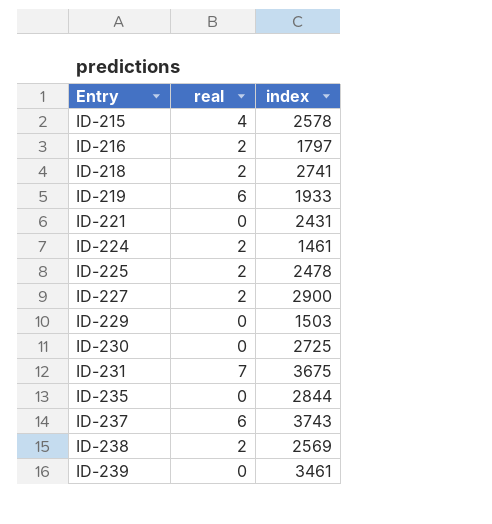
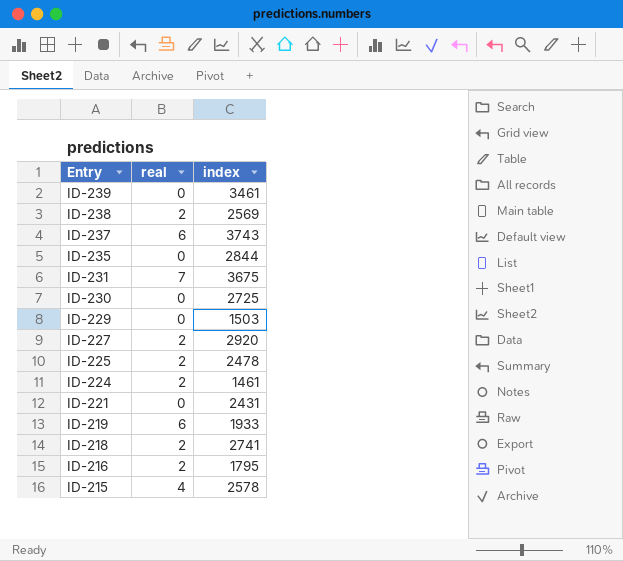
row order: Entry ascending -> Entry descending
ID-227 | index: 2900 -> 2920
ID-216 | index: 1797 -> 1795

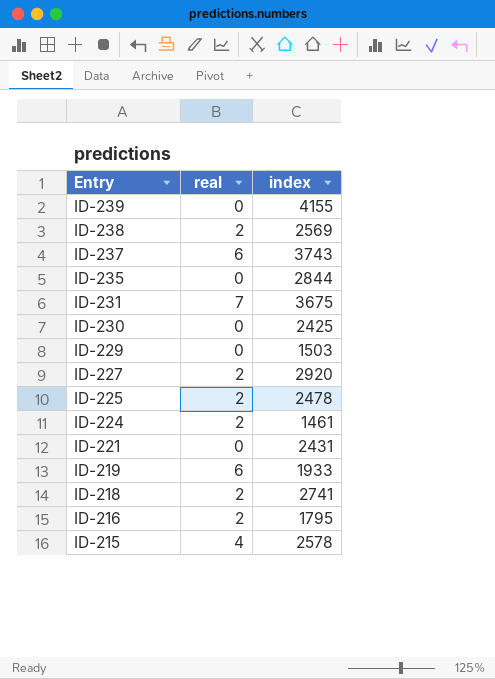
ID-239 | index: 3461 -> 4155
ID-230 | index: 2725 -> 2425

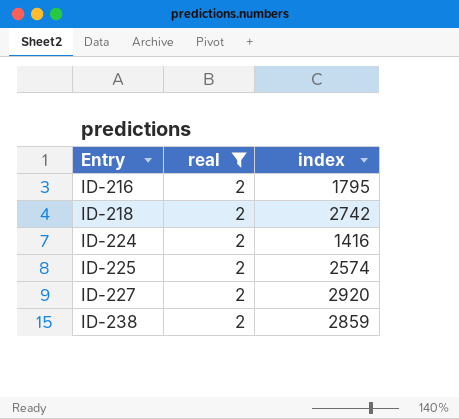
filter: none -> real = 2
row order: Entry descending -> Entry ascending
ID-218 | index: 2741 -> 2742
ID-224 | index: 1461 -> 1416
ID-225 | index: 2478 -> 2574
ID-238 | index: 2569 -> 2859

